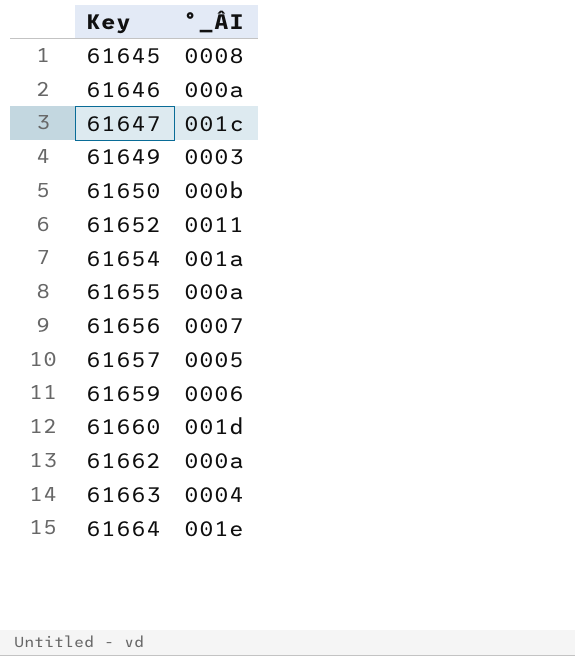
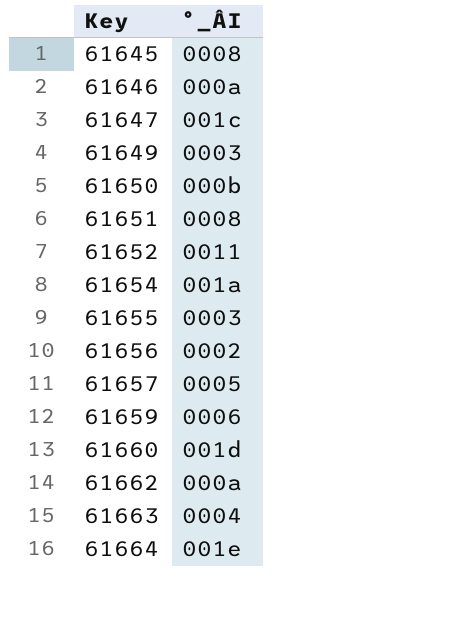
row 61651: none -> 0008
61655 | °_ÂI: 000a -> 0003
61656 | °_ÂI: 0007 -> 0002

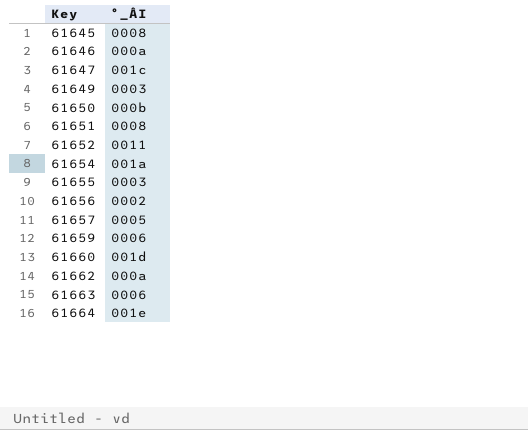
61663 | °_ÂI: 0004 -> 0006

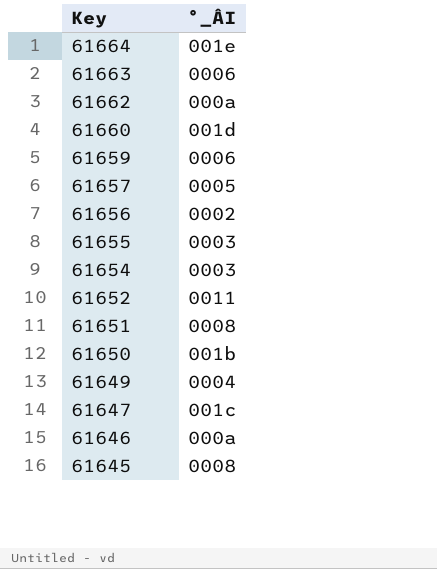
row order: Key ascending -> Key descending
61654 | °_ÂI: 001a -> 0003
61650 | °_ÂI: 000b -> 001b
61649 | °_ÂI: 0003 -> 0004

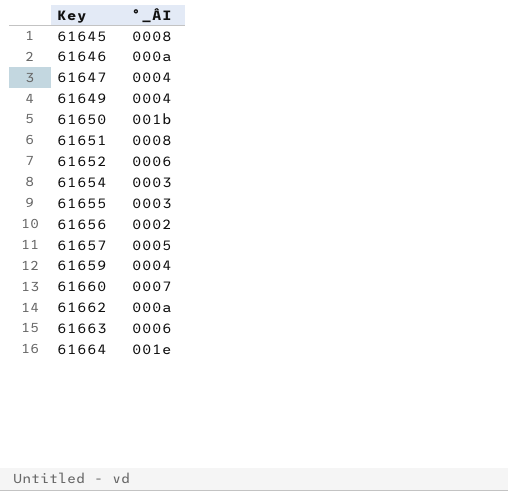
row order: Key descending -> Key ascending
61647 | °_ÂI: 001c -> 0004
61652 | °_ÂI: 0011 -> 0006
61659 | °_ÂI: 0006 -> 0004
61660 | °_ÂI: 001d -> 0007

